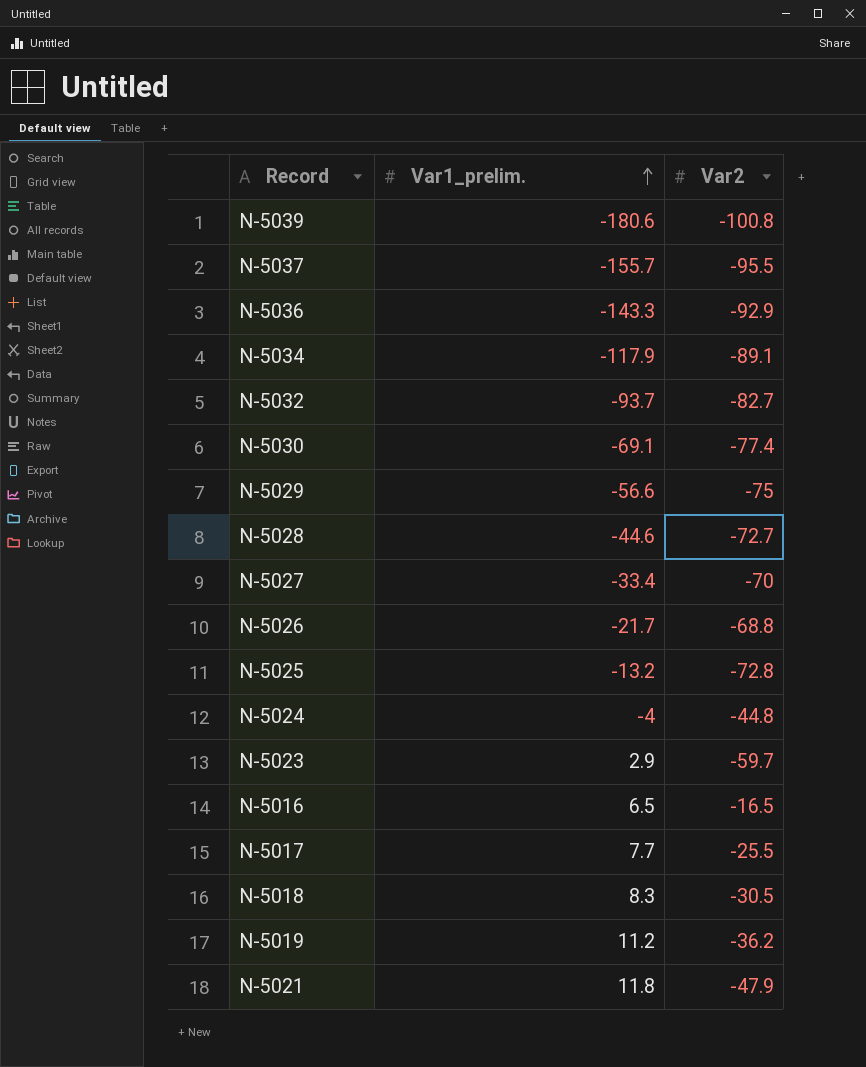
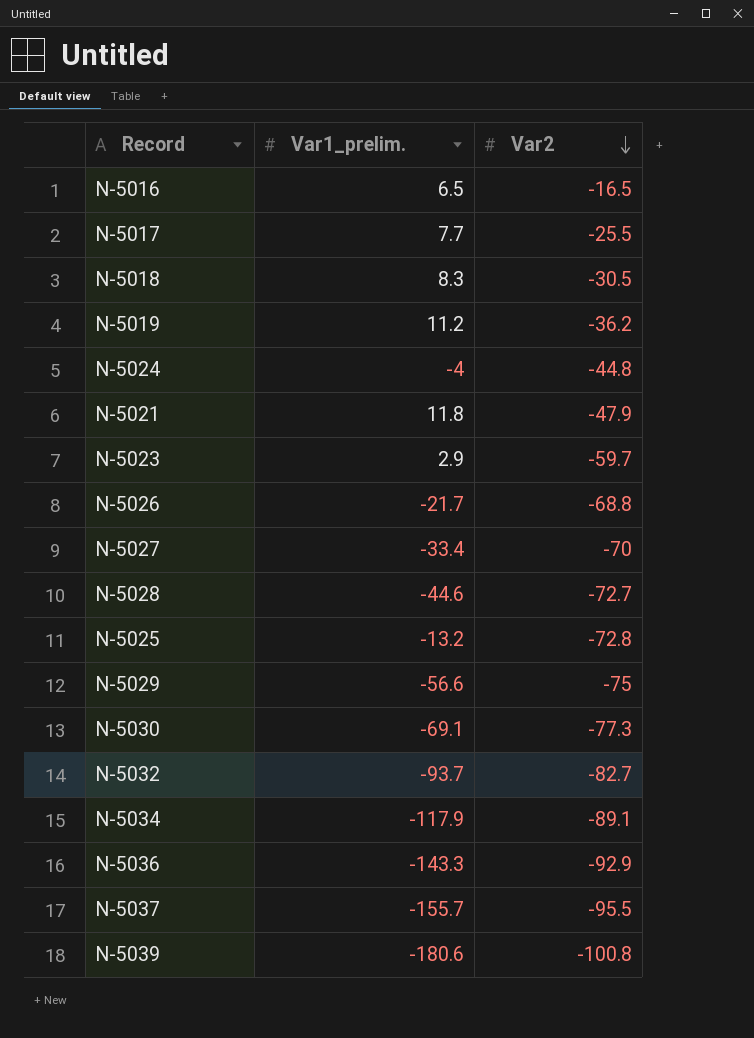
row order: Var1_prelim. ascending -> Var2 descending
N-5030 | Var2: -77.4 -> -77.3

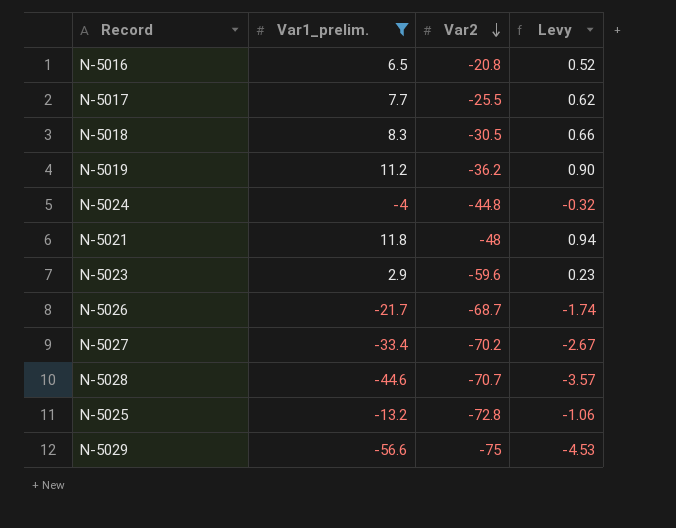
filter: none -> Var1_prelim. >= -56.6
column Levy | formula: none -> [Var1_prelim.] * 0.08
N-5016 | Var2: -16.5 -> -20.8
N-5021 | Var2: -47.9 -> -48
N-5023 | Var2: -59.7 -> -59.6
N-5026 | Var2: -68.8 -> -68.7
N-5027 | Var2: -70 -> -70.2
N-5028 | Var2: -72.7 -> -70.7

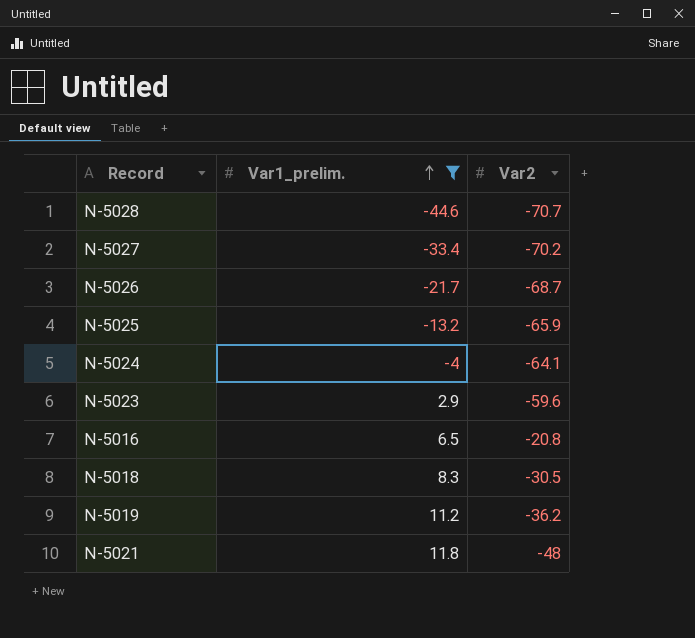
row order: Var2 descending -> Var1_prelim. ascending
column Levy | formula: [Var1_prelim.] * 0.08 -> none
row N-5017: 7.7 | -25.5 | 0.62 -> none
row N-5029: -56.6 | -75 | -4.53 -> none
N-5025 | Var2: -72.8 -> -65.9
N-5024 | Var2: -44.8 -> -64.1

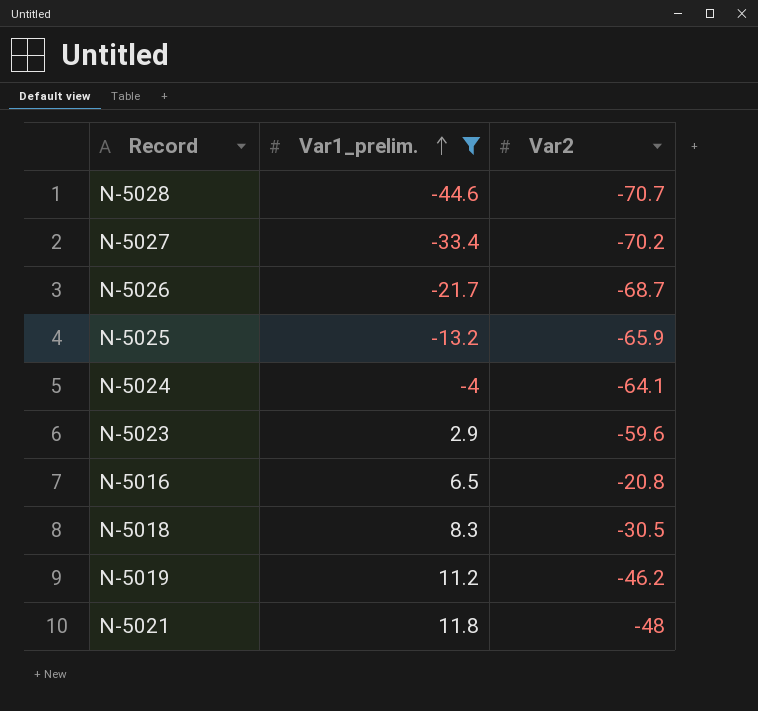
N-5019 | Var2: -36.2 -> -46.2

